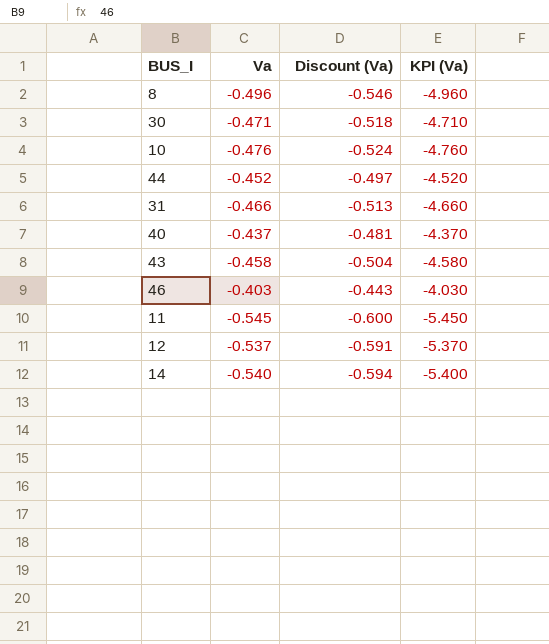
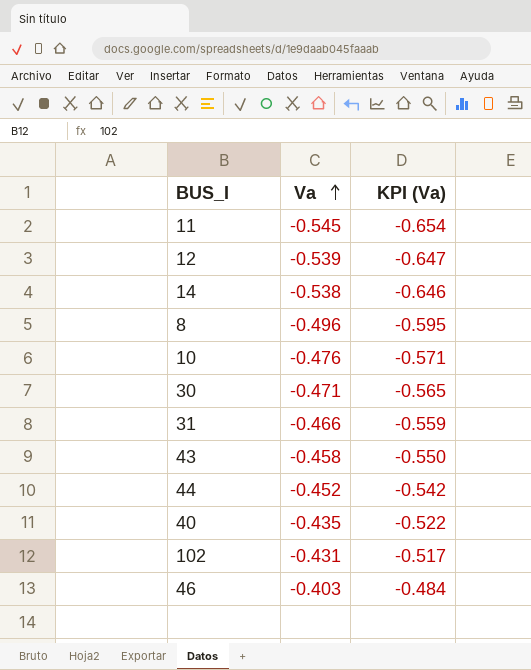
row order: none -> Va ascending
column Discount (Va) | formula: [Va] * 1.1 -> none
column KPI (Va) | formula: [Va] * 10 -> [Va] * 1.2
12 | Va: -0.537 -> -0.539
14 | Va: -0.540 -> -0.538
40 | Va: -0.437 -> -0.435
row 102: none -> -0.431 | -0.517

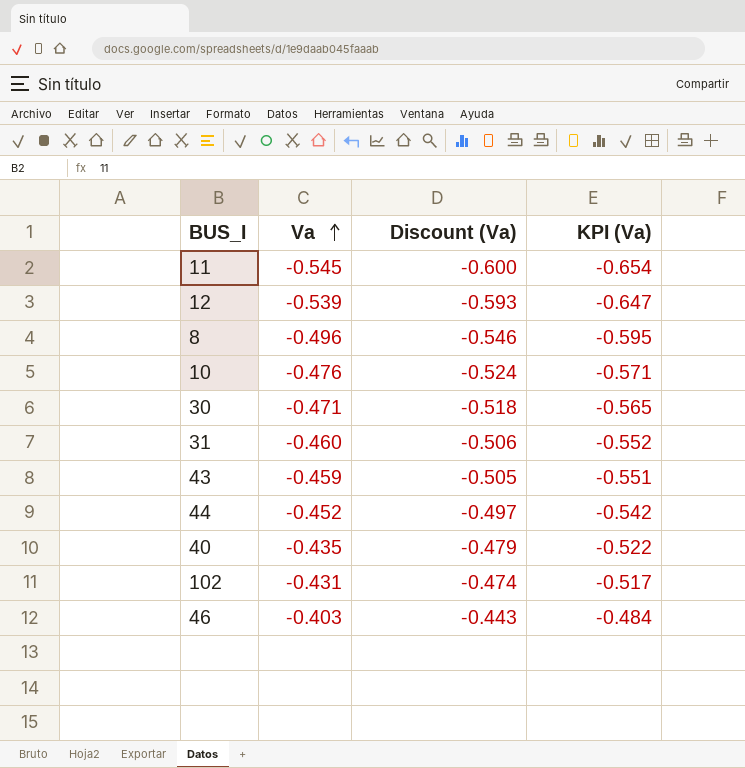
column Discount (Va) | formula: none -> [Va] * 1.1
row 14: -0.538 | -0.646 -> none
31 | Va: -0.466 -> -0.460
31 | KPI (Va): -0.559 -> -0.552
43 | Va: -0.458 -> -0.459
43 | KPI (Va): -0.550 -> -0.551

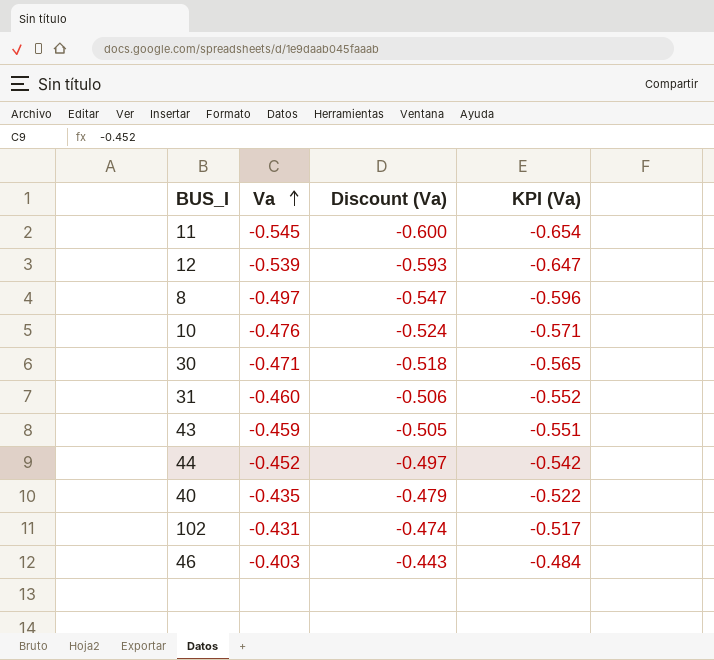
8 | Va: -0.496 -> -0.497
8 | Discount (Va): -0.546 -> -0.547
8 | KPI (Va): -0.595 -> -0.596

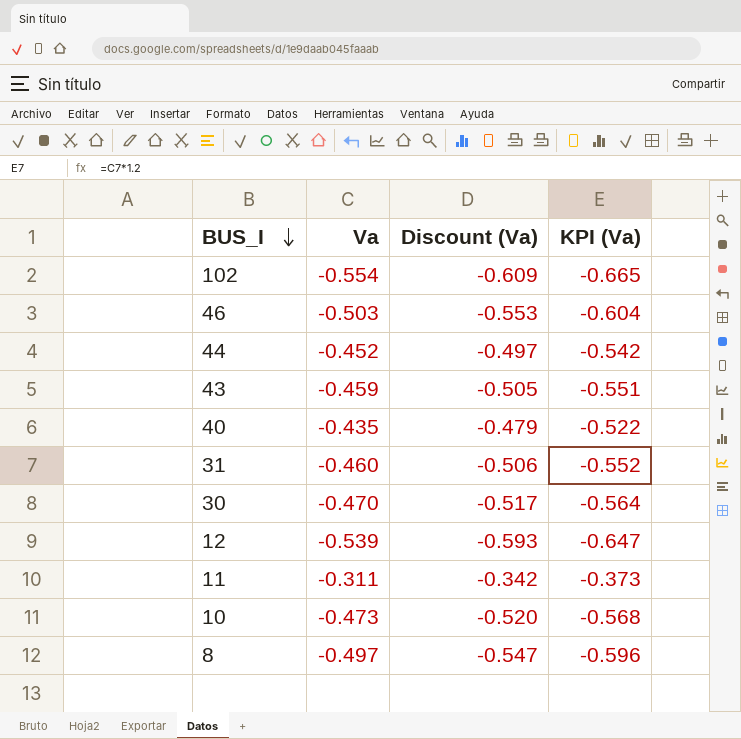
row order: Va ascending -> BUS_I descending
102 | Va: -0.431 -> -0.554
102 | Discount (Va): -0.474 -> -0.609
102 | KPI (Va): -0.517 -> -0.665
46 | Va: -0.403 -> -0.503
46 | Discount (Va): -0.443 -> -0.553
46 | KPI (Va): -0.484 -> -0.604
30 | Va: -0.471 -> -0.470
30 | Discount (Va): -0.518 -> -0.517
30 | KPI (Va): -0.565 -> -0.564
11 | Va: -0.545 -> -0.311
11 | Discount (Va): -0.600 -> -0.342
11 | KPI (Va): -0.654 -> -0.373
10 | Va: -0.476 -> -0.473
10 | Discount (Va): -0.524 -> -0.520
10 | KPI (Va): -0.571 -> -0.568

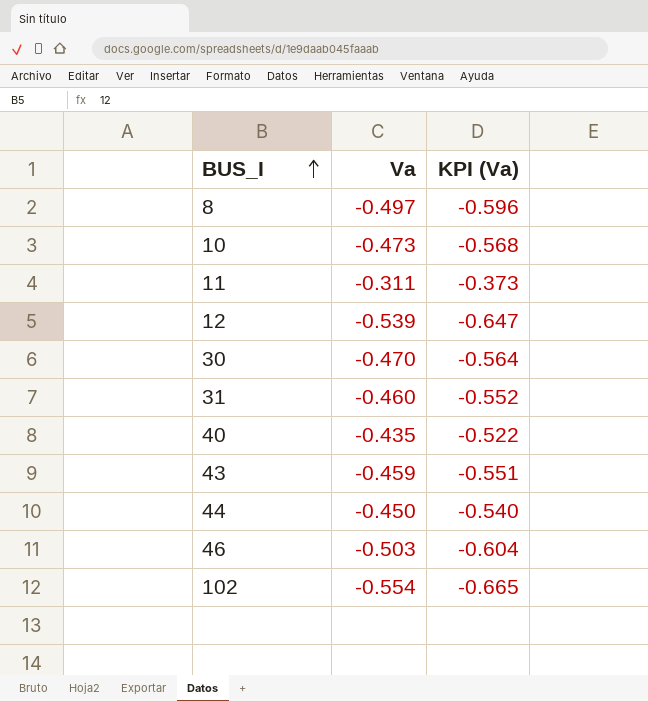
row order: BUS_I descending -> BUS_I ascending
column Discount (Va) | formula: [Va] * 1.1 -> none
44 | Va: -0.452 -> -0.450
44 | KPI (Va): -0.542 -> -0.540

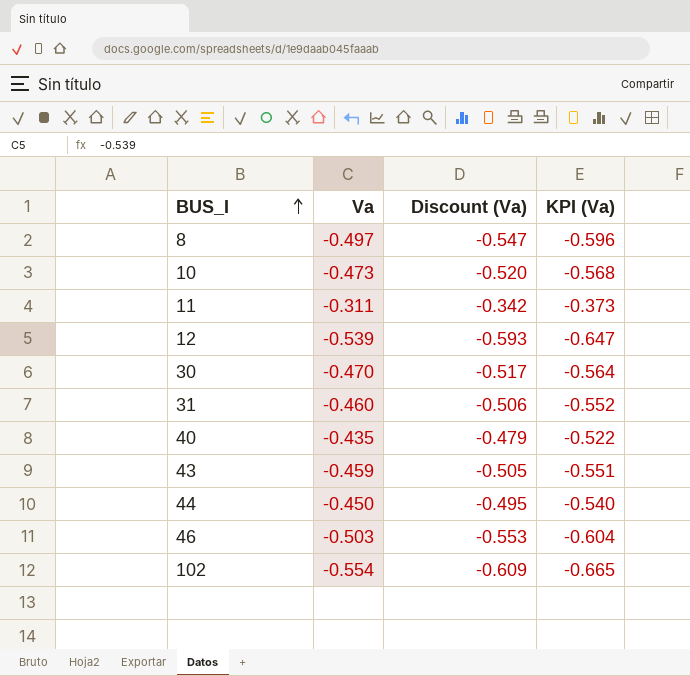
column Discount (Va) | formula: none -> [Va] * 1.1

